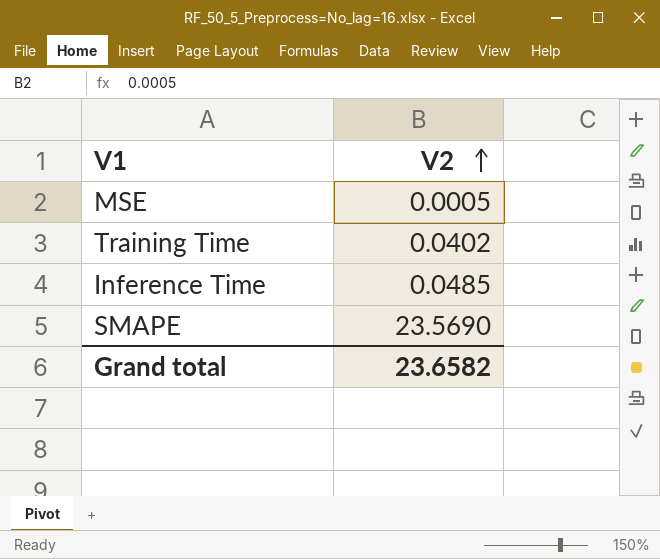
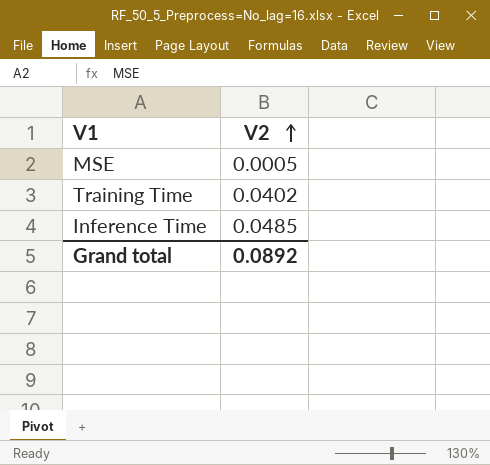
row SMAPE: 23.5690 -> none
Grand total | V2: 23.6582 -> 0.0892

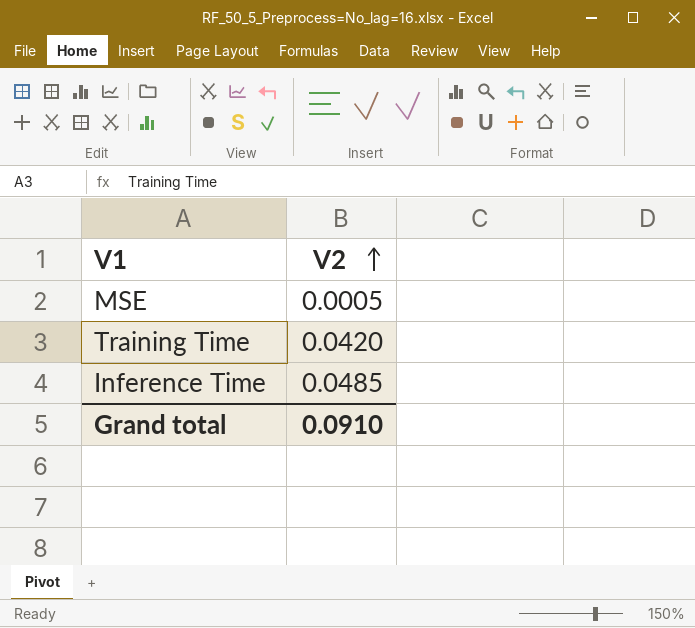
Training Time | V2: 0.0402 -> 0.0420
Grand total | V2: 0.0892 -> 0.0910

